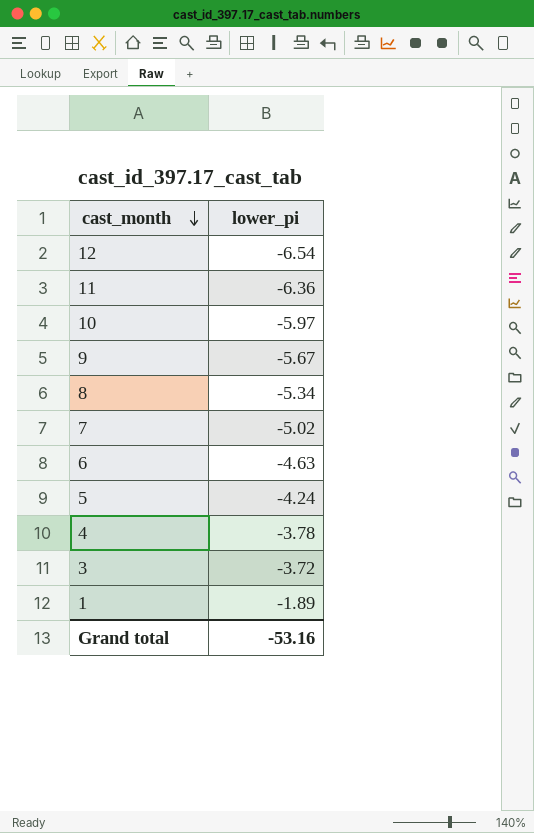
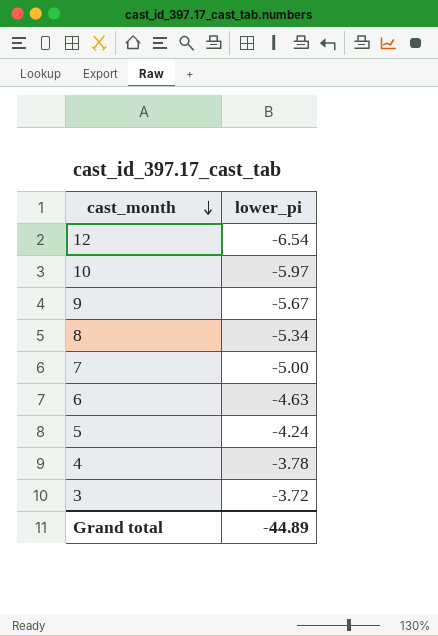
row 11: -6.36 -> none
row 1: -1.89 -> none
7 | lower_pi: -5.02 -> -5.00
Grand total | lower_pi: -53.16 -> -44.89

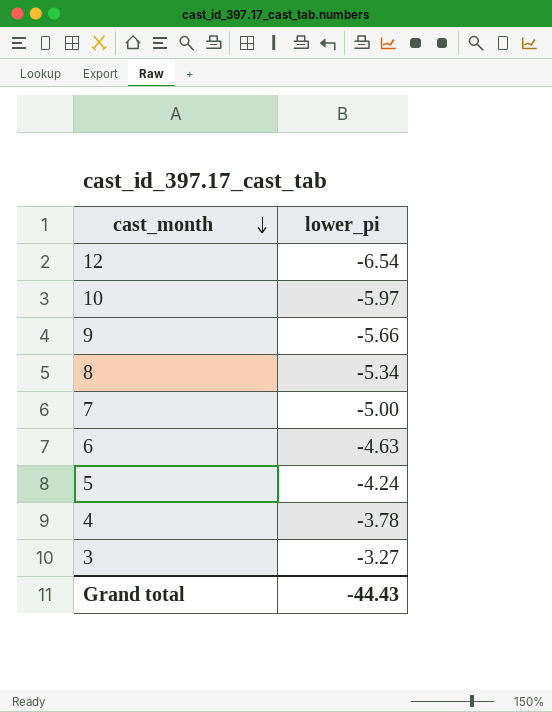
9 | lower_pi: -5.67 -> -5.66
3 | lower_pi: -3.72 -> -3.27
Grand total | lower_pi: -44.89 -> -44.43

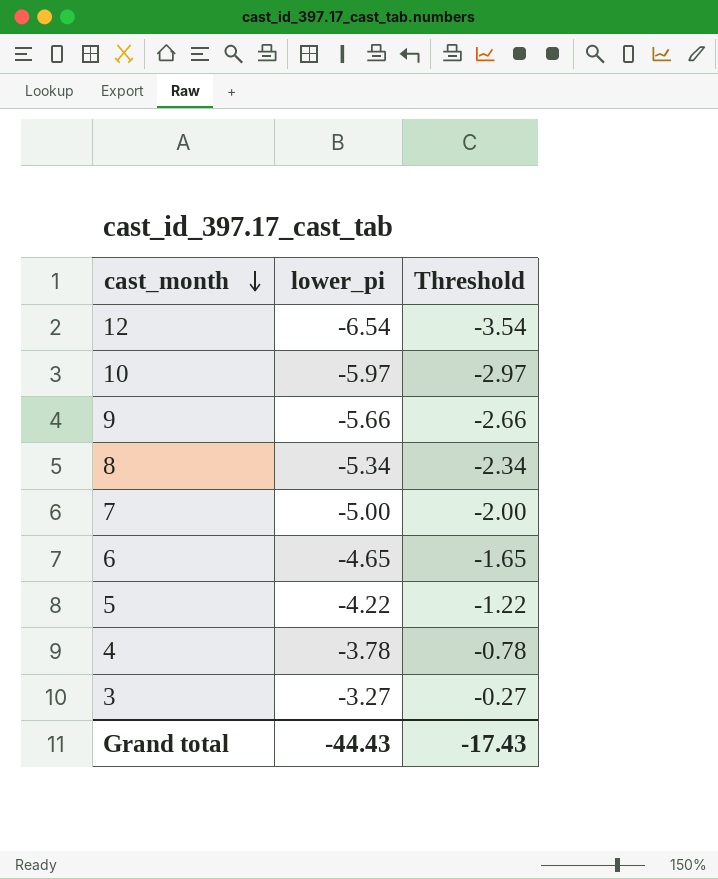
column Threshold | formula: none -> [lower_pi] + 3
6 | lower_pi: -4.63 -> -4.65
5 | lower_pi: -4.24 -> -4.22

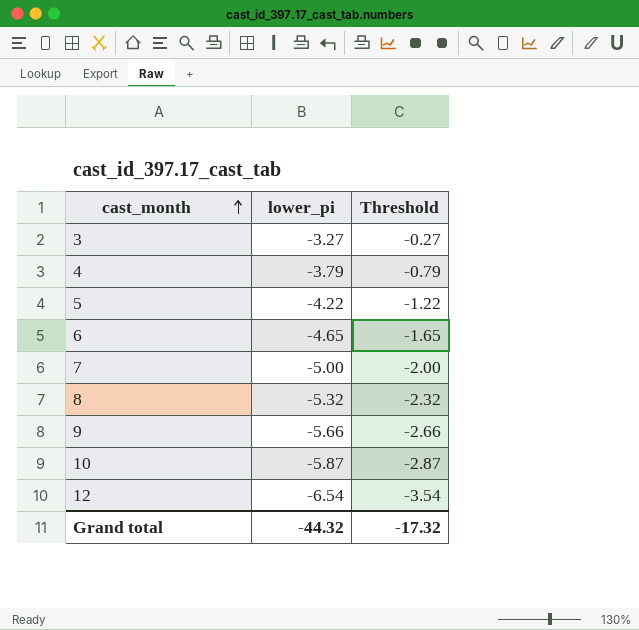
row order: cast_month descending -> cast_month ascending
4 | lower_pi: -3.78 -> -3.79
4 | Threshold: -0.78 -> -0.79
8 | lower_pi: -5.34 -> -5.32
8 | Threshold: -2.34 -> -2.32
10 | lower_pi: -5.97 -> -5.87
10 | Threshold: -2.97 -> -2.87
Grand total | lower_pi: -44.43 -> -44.32
Grand total | Threshold: -17.43 -> -17.32

